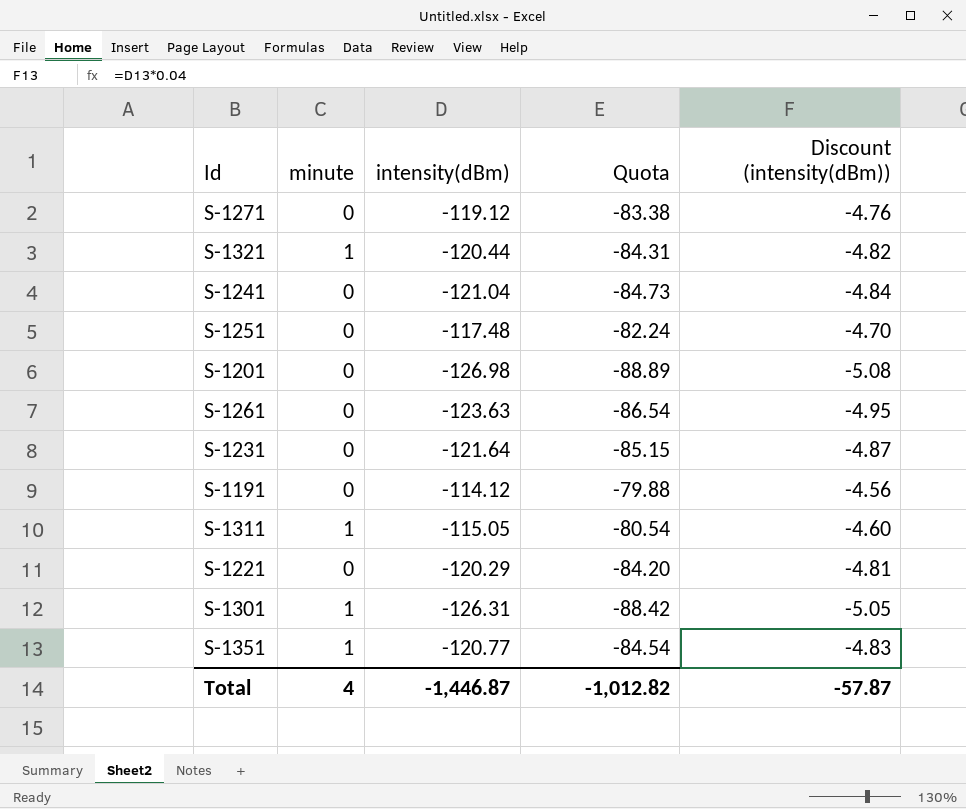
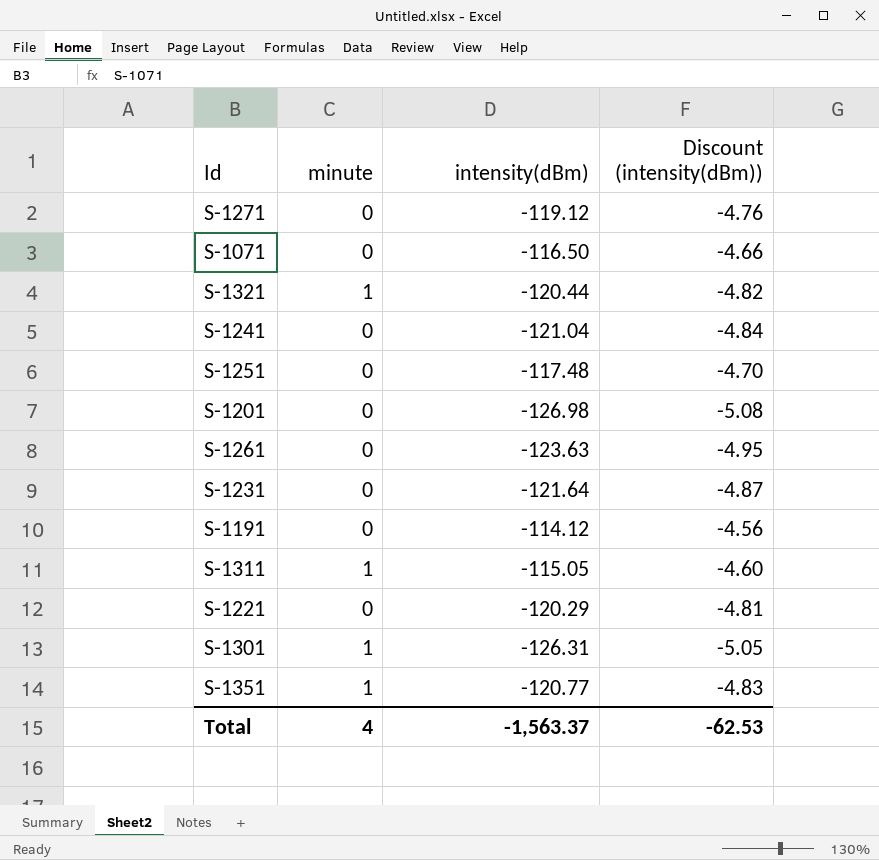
column Quota | formula: [intensity(dBm)] * 0.7 -> none
row S-1071: none -> 0 | -116.50 | -4.66
Total | intensity(dBm): -1,446.87 -> -1,563.37
Total | Discount (intensity(dBm)): -57.87 -> -62.53

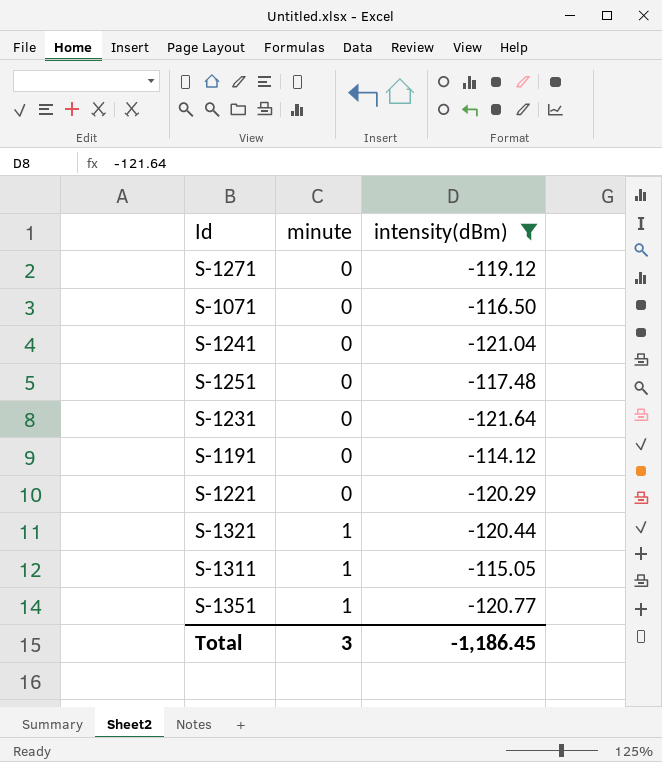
filter: none -> intensity(dBm) >= -121.64
row order: none -> minute ascending
column Discount (intensity(dBm)) | formula: [intensity(dBm)] * 0.04 -> none
Total | minute: 4 -> 3
Total | intensity(dBm): -1,563.37 -> -1,186.45

